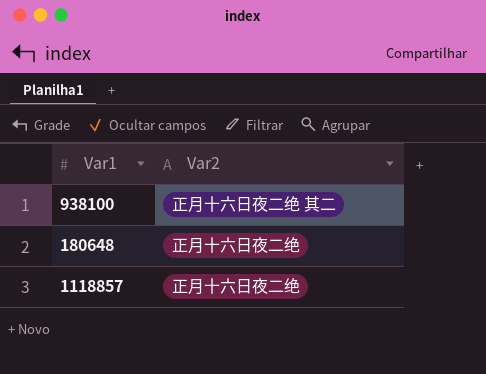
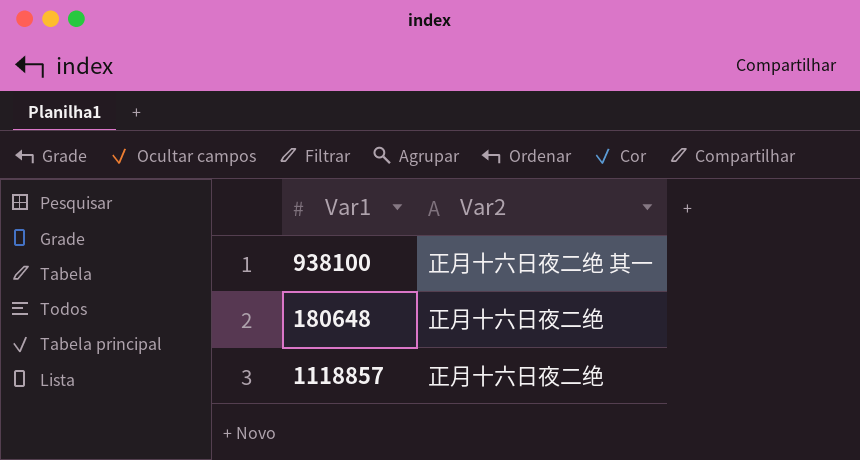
938100 | Var2: 正月十六日夜二绝 其二 -> 正月十六日夜二绝 其一

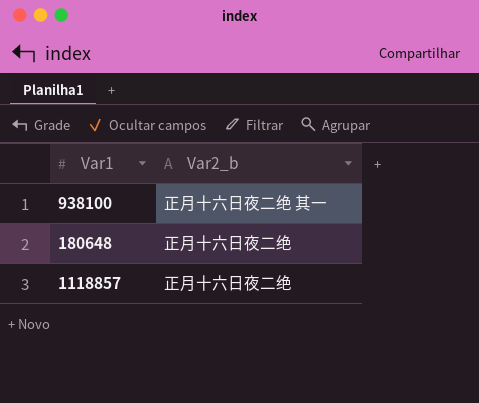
column name: Var2 -> Var2_b

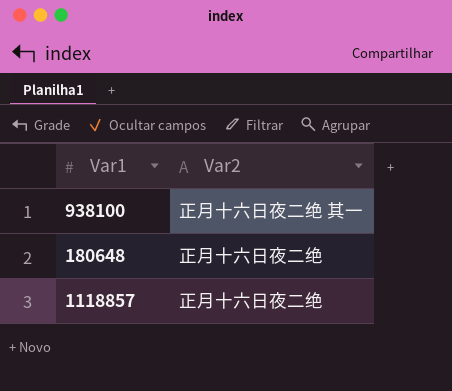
column name: Var2_b -> Var2

